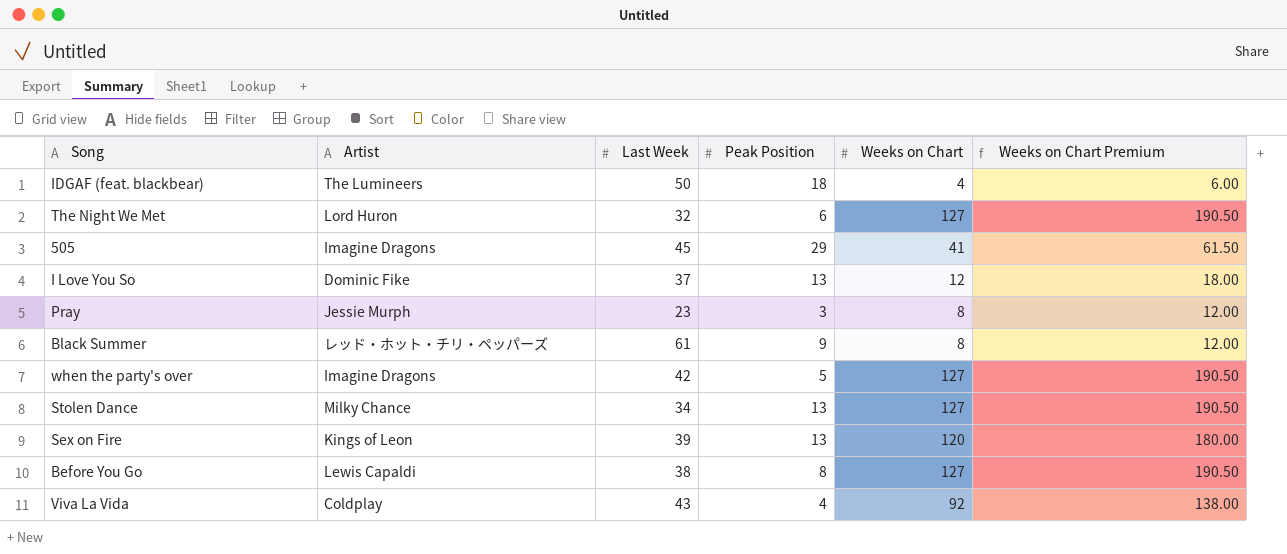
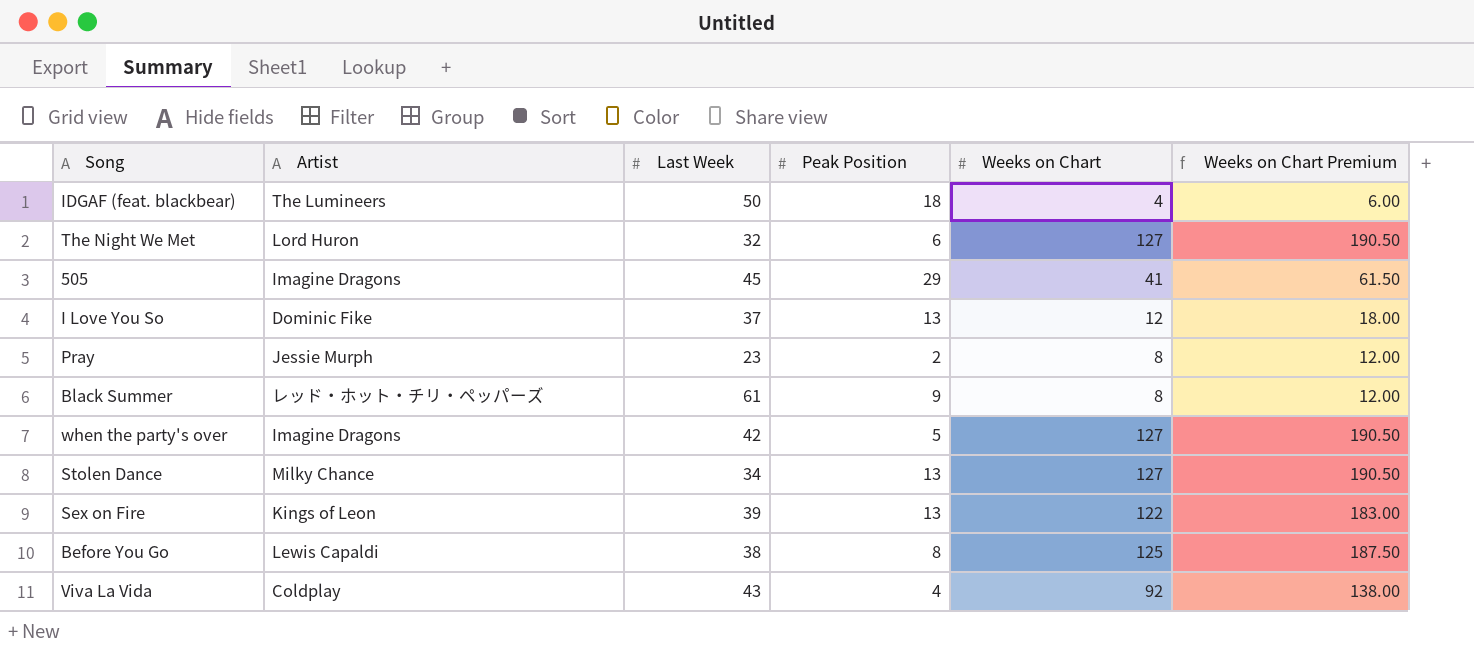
Pray | Peak Position: 3 -> 2
Sex on Fire | Weeks on Chart: 120 -> 122
Sex on Fire | Weeks on Chart Premium: 180.00 -> 183.00
Before You Go | Weeks on Chart: 127 -> 125
Before You Go | Weeks on Chart Premium: 190.50 -> 187.50

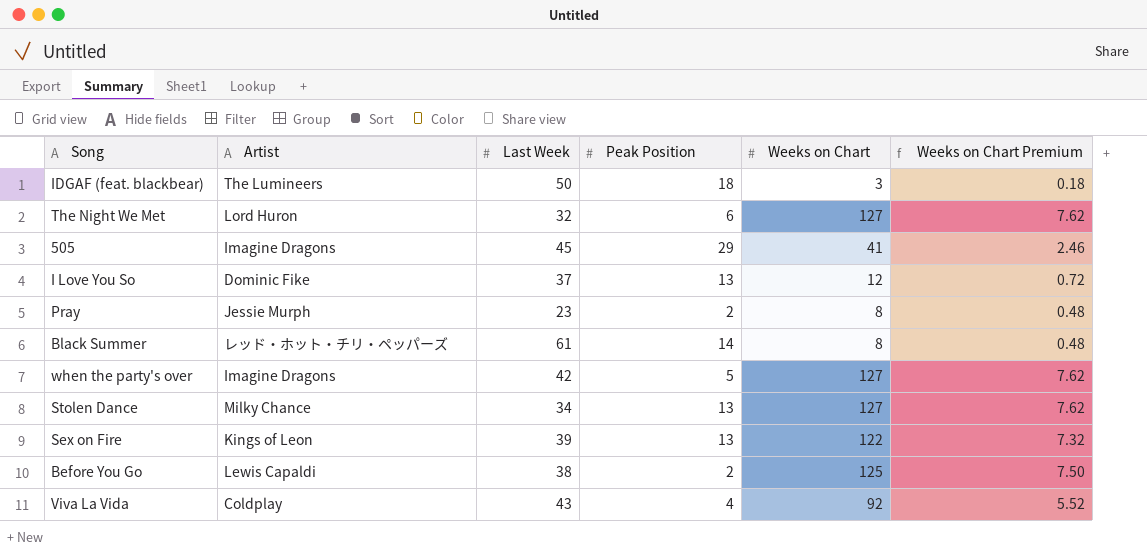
column Weeks on Chart Premium | formula: [Weeks on Chart] * 1.5 -> [Weeks on Chart] * 0.06
IDGAF (feat. blackbear) | Weeks on Chart: 4 -> 3
Black Summer | Peak Position: 9 -> 14
Before You Go | Peak Position: 8 -> 2

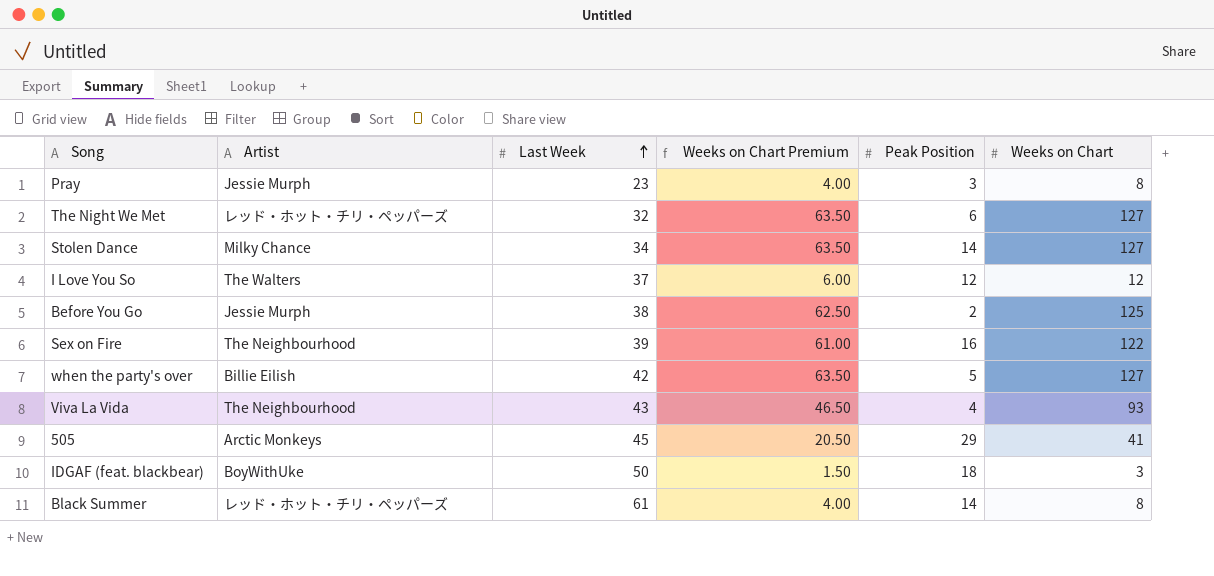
row order: none -> Last Week ascending
column Weeks on Chart Premium | formula: [Weeks on Chart] * 0.06 -> [Weeks on Chart] * 0.5
column Weeks on Chart Premium | position: 6 -> 4
Pray | Peak Position: 2 -> 3
The Night We Met | Artist: Lord Huron -> レッド・ホット・チリ・ペッパーズ
Stolen Dance | Peak Position: 13 -> 14
I Love You So | Artist: Dominic Fike -> The Walters
I Love You So | Peak Position: 13 -> 12
Before You Go | Artist: Lewis Capaldi -> Jessie Murph
Sex on Fire | Artist: Kings of Leon -> The Neighbourhood
Sex on Fire | Peak Position: 13 -> 16
when the party's over | Artist: Imagine Dragons -> Billie Eilish
Viva La Vida | Artist: Coldplay -> The Neighbourhood
Viva La Vida | Weeks on Chart: 92 -> 93
505 | Artist: Imagine Dragons -> Arctic Monkeys
IDGAF (feat. blackbear) | Artist: The Lumineers -> BoyWithUke

